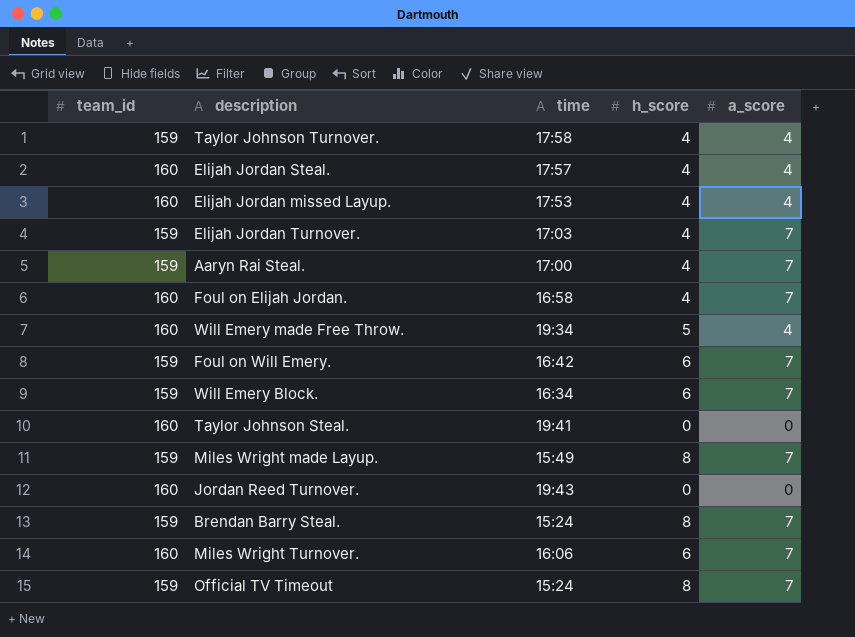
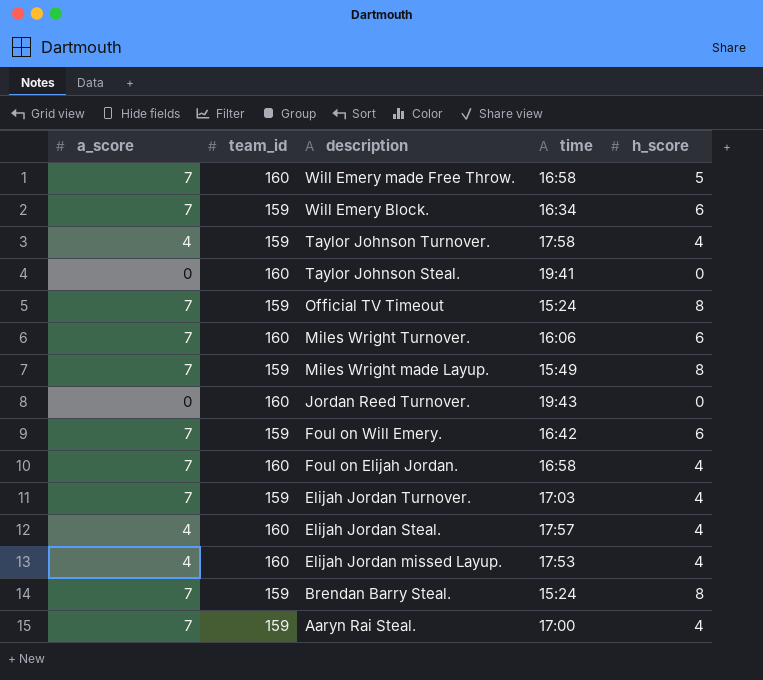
row order: none -> description descending
column a_score | position: 5 -> 1
Will Emery made Free Throw. | a_score: 4 -> 7
Will Emery made Free Throw. | time: 19:34 -> 16:58

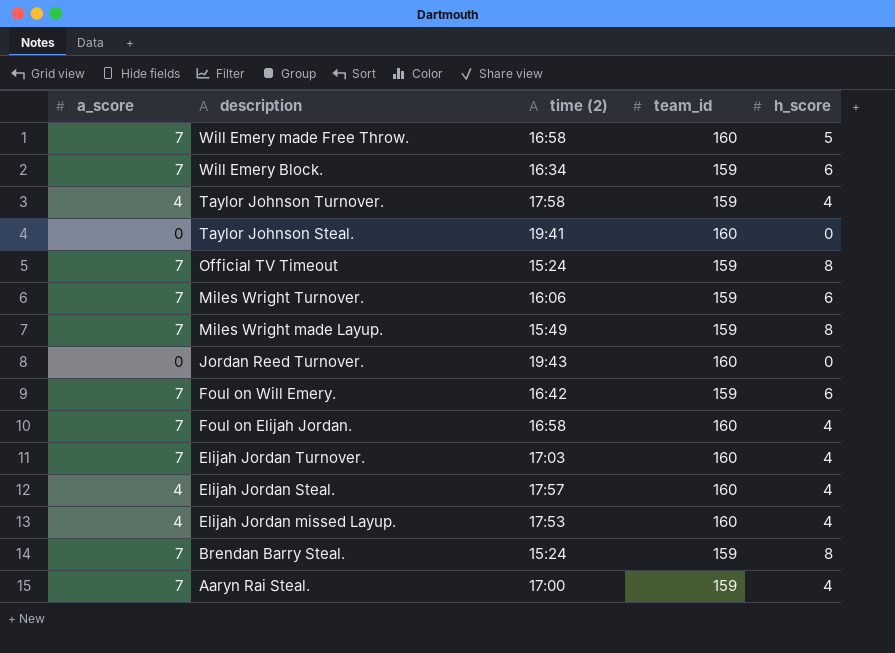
column name: time -> time (2)
column team_id | position: 2 -> 4
Miles Wright Turnover. | team_id: 160 -> 159
Elijah Jordan Turnover. | team_id: 159 -> 160

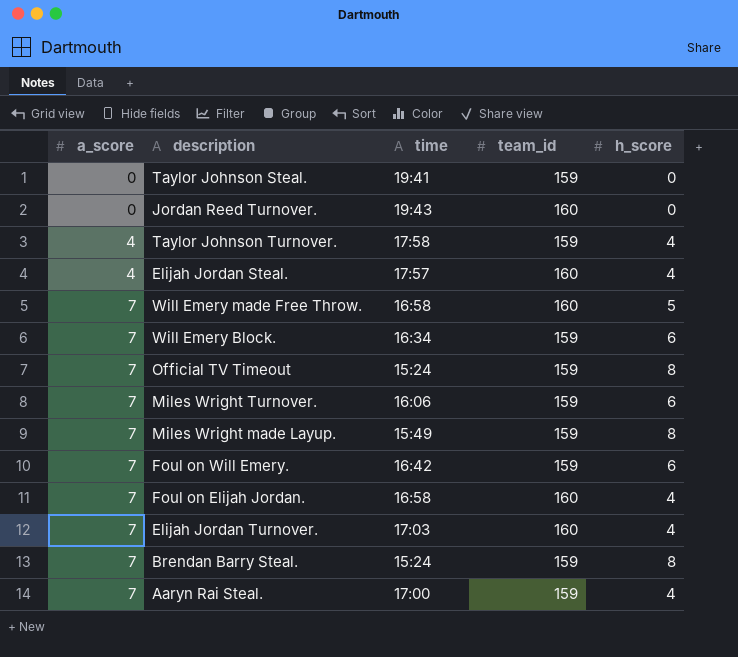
row order: description descending -> a_score ascending
column name: time (2) -> time
row Elijah Jordan missed Layup.: 4 | 17:53 | 160 | 4 -> none
Taylor Johnson Steal. | team_id: 160 -> 159

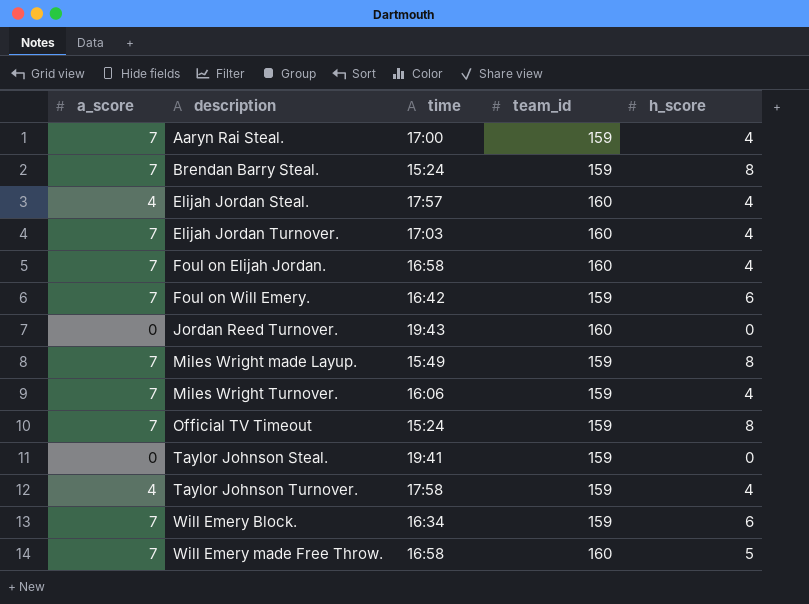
row order: a_score ascending -> description ascending
Miles Wright Turnover. | h_score: 6 -> 4

